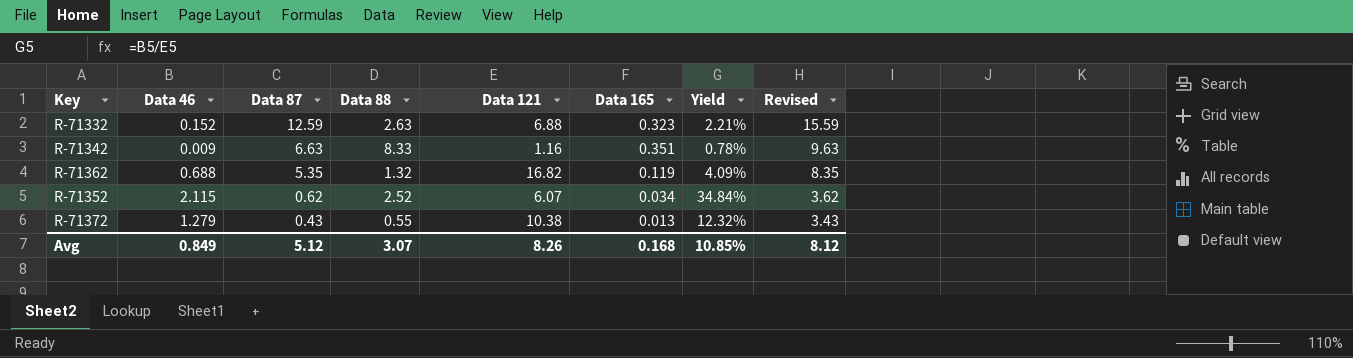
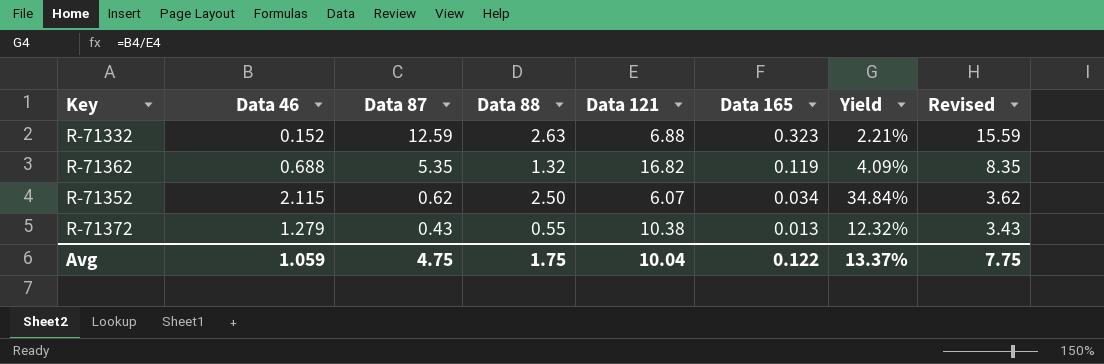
row R-71342: 0.009 | 6.63 | 8.33 | 1.16 | 0.351 | 0.78% | 9.63 -> none
R-71352 | Data 88: 2.52 -> 2.50
Avg | Data 46: 0.849 -> 1.059
Avg | Data 87: 5.12 -> 4.75
Avg | Data 88: 3.07 -> 1.75
Avg | Data 121: 8.26 -> 10.04
Avg | Data 165: 0.168 -> 0.122
Avg | Yield: 10.85% -> 13.37%
Avg | Revised: 8.12 -> 7.75

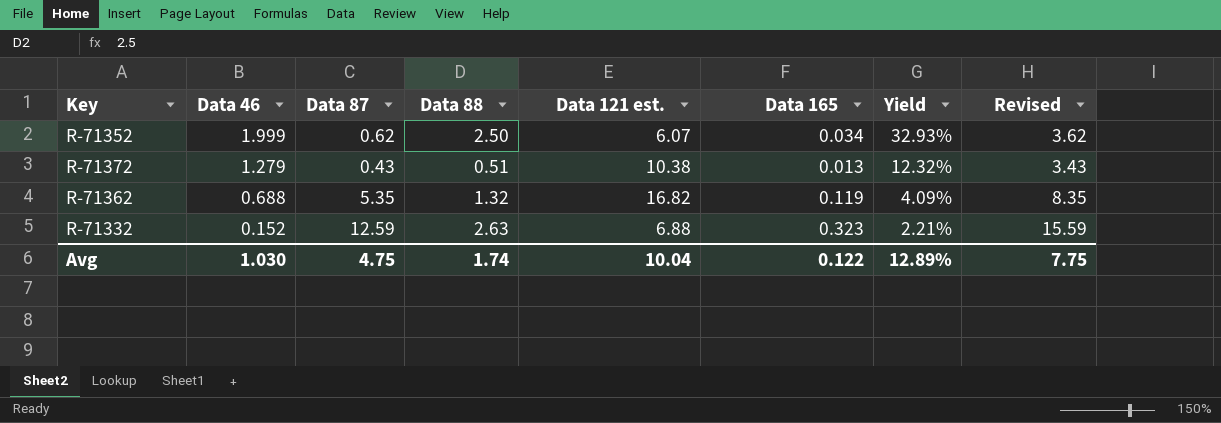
row order: Data 87 descending -> Data 46 descending
column name: Data 121 -> Data 121 est.
R-71352 | Data 46: 2.115 -> 1.999
R-71352 | Yield: 34.84% -> 32.93%
R-71372 | Data 88: 0.55 -> 0.51
Avg | Data 46: 1.059 -> 1.030
Avg | Data 88: 1.75 -> 1.74
Avg | Yield: 13.37% -> 12.89%

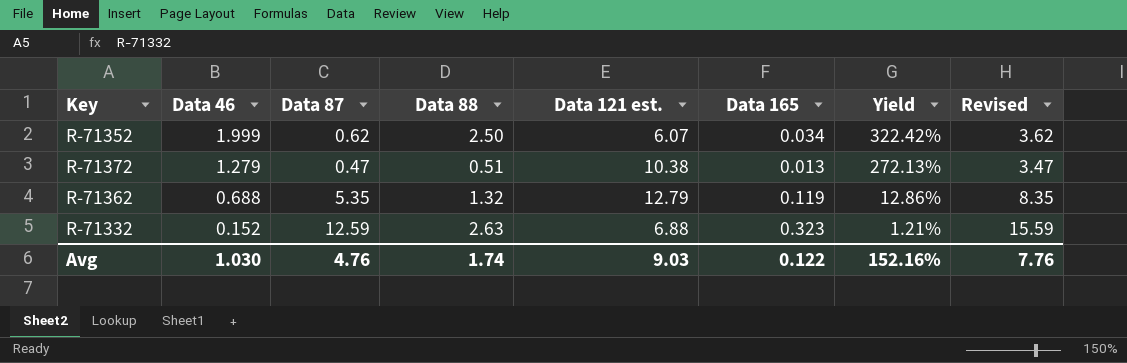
column Yield | formula: [Data 46] / [Data 121 est.] -> [Data 46] / [Data 87]
R-71372 | Data 87: 0.43 -> 0.47
R-71372 | Revised: 3.43 -> 3.47
R-71362 | Data 121 est.: 16.82 -> 12.79
Avg | Data 87: 4.75 -> 4.76
Avg | Data 121 est.: 10.04 -> 9.03
Avg | Yield: 12.89% -> 152.16%
Avg | Revised: 7.75 -> 7.76

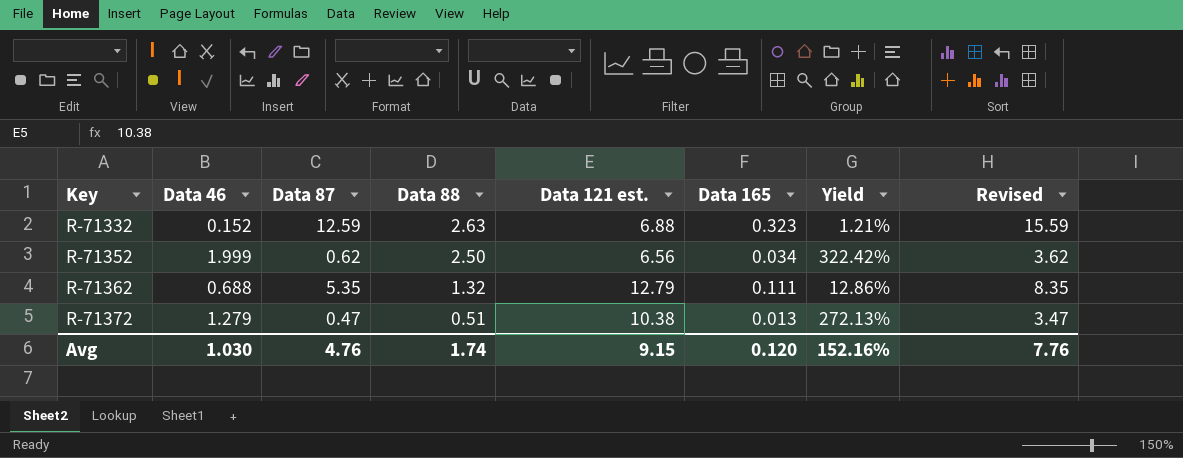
row order: Data 46 descending -> Key ascending
R-71352 | Data 121 est.: 6.07 -> 6.56
R-71362 | Data 165: 0.119 -> 0.111
Avg | Data 121 est.: 9.03 -> 9.15
Avg | Data 165: 0.122 -> 0.120

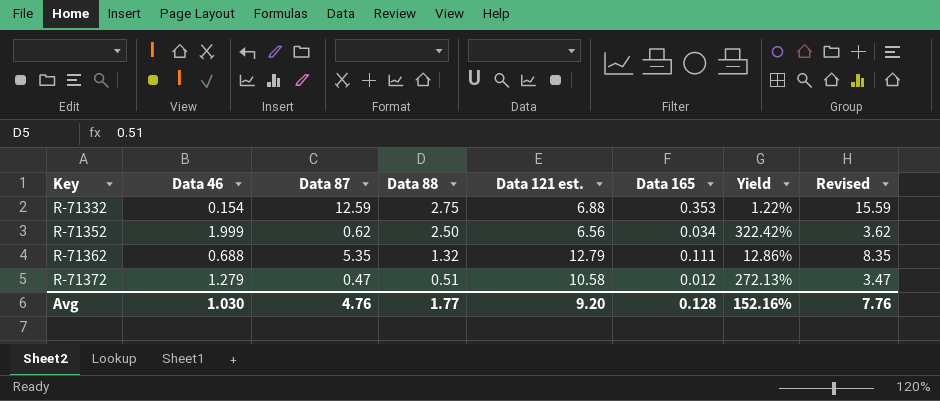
R-71332 | Data 46: 0.152 -> 0.154
R-71332 | Data 88: 2.63 -> 2.75
R-71332 | Data 165: 0.323 -> 0.353
R-71332 | Yield: 1.21% -> 1.22%
R-71372 | Data 121 est.: 10.38 -> 10.58
R-71372 | Data 165: 0.013 -> 0.012
Avg | Data 88: 1.74 -> 1.77
Avg | Data 121 est.: 9.15 -> 9.20
Avg | Data 165: 0.120 -> 0.128

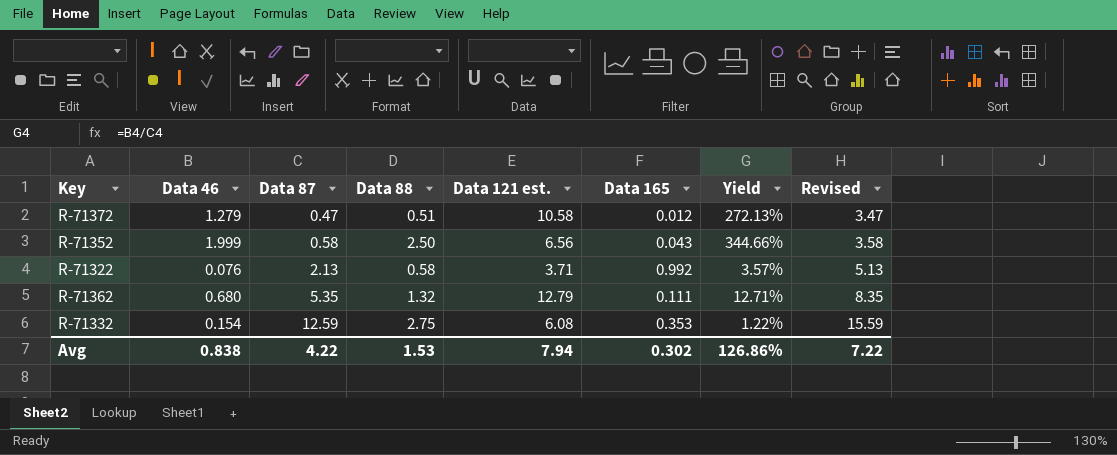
row order: Key ascending -> Data 87 ascending
R-71352 | Data 87: 0.62 -> 0.58
R-71352 | Data 165: 0.034 -> 0.043
R-71352 | Yield: 322.42% -> 344.66%
R-71352 | Revised: 3.62 -> 3.58
row R-71322: none -> 0.076 | 2.13 | 0.58 | 3.71 | 0.992 | 3.57% | 5.13
R-71362 | Data 46: 0.688 -> 0.680
R-71362 | Yield: 12.86% -> 12.71%
R-71332 | Data 121 est.: 6.88 -> 6.08
Avg | Data 46: 1.030 -> 0.838
Avg | Data 87: 4.76 -> 4.22
Avg | Data 88: 1.77 -> 1.53
Avg | Data 121 est.: 9.20 -> 7.94
Avg | Data 165: 0.128 -> 0.302
Avg | Yield: 152.16% -> 126.86%
Avg | Revised: 7.76 -> 7.22

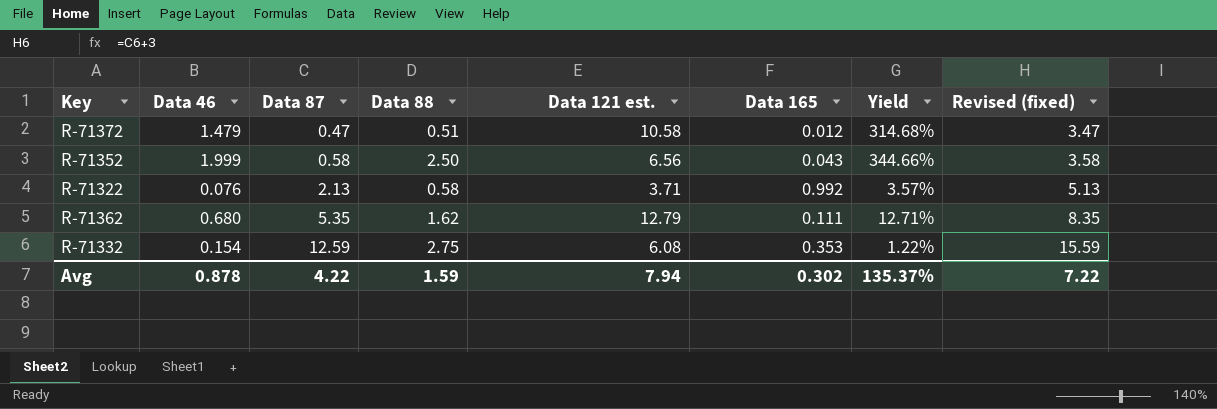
column name: Revised -> Revised (fixed)
R-71372 | Data 46: 1.279 -> 1.479
R-71372 | Yield: 272.13% -> 314.68%
R-71362 | Data 88: 1.32 -> 1.62
Avg | Data 46: 0.838 -> 0.878
Avg | Data 88: 1.53 -> 1.59
Avg | Yield: 126.86% -> 135.37%

